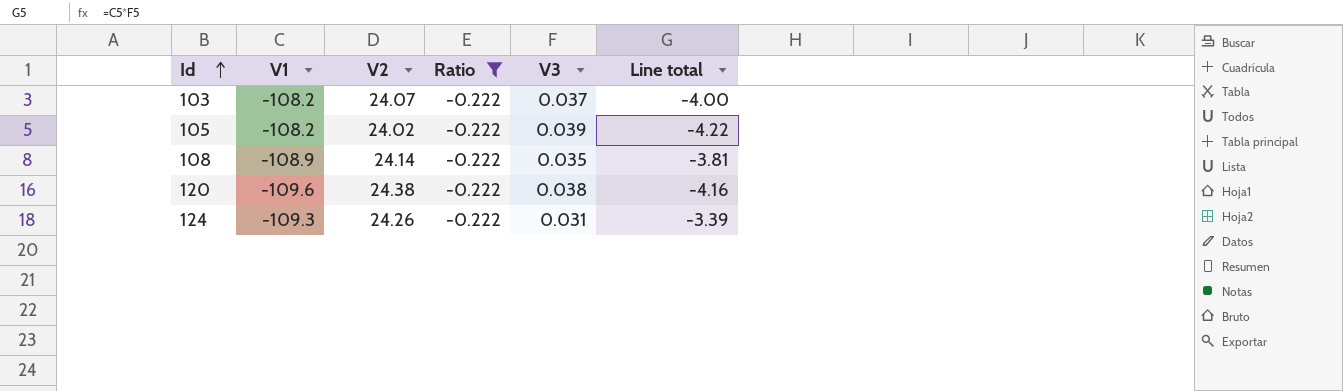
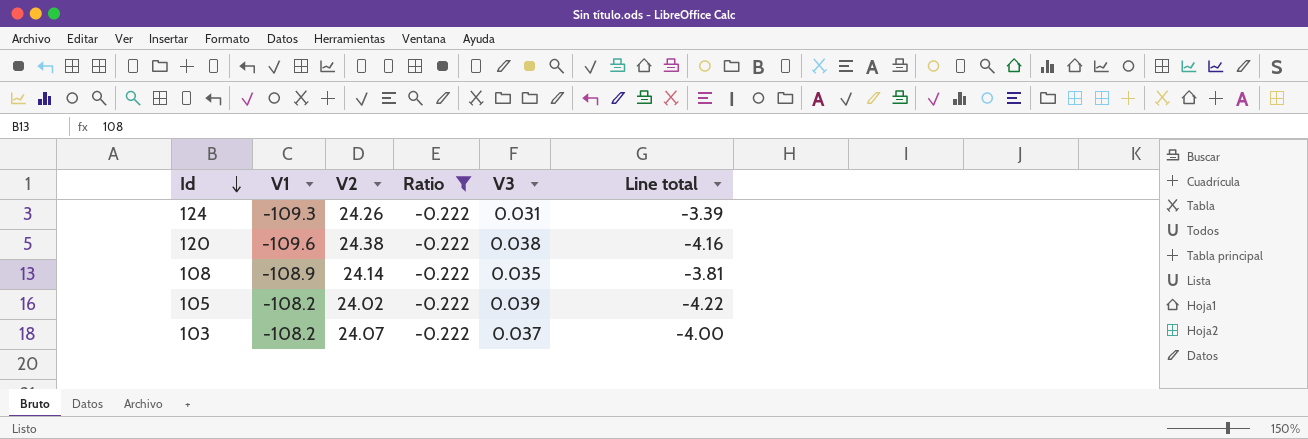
row order: Id ascending -> Id descending

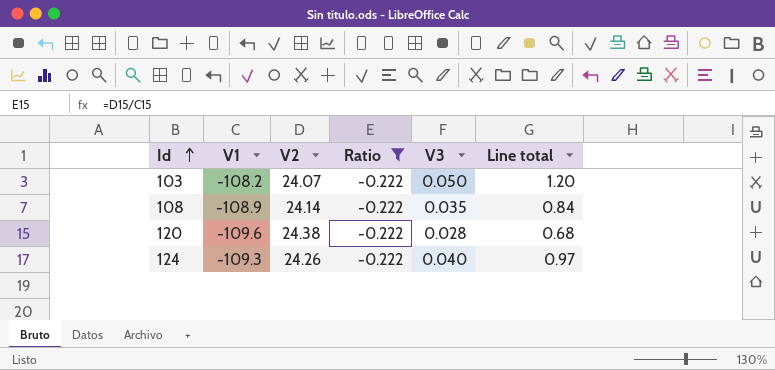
row order: Id descending -> Id ascending
column Line total | formula: [V1] * [V3] -> [V2] * [V3]
row 105: -108.2 | 24.02 | -0.222 | 0.039 | -4.22 -> none
103 | V3: 0.037 -> 0.050
120 | V3: 0.038 -> 0.028
124 | V3: 0.031 -> 0.040

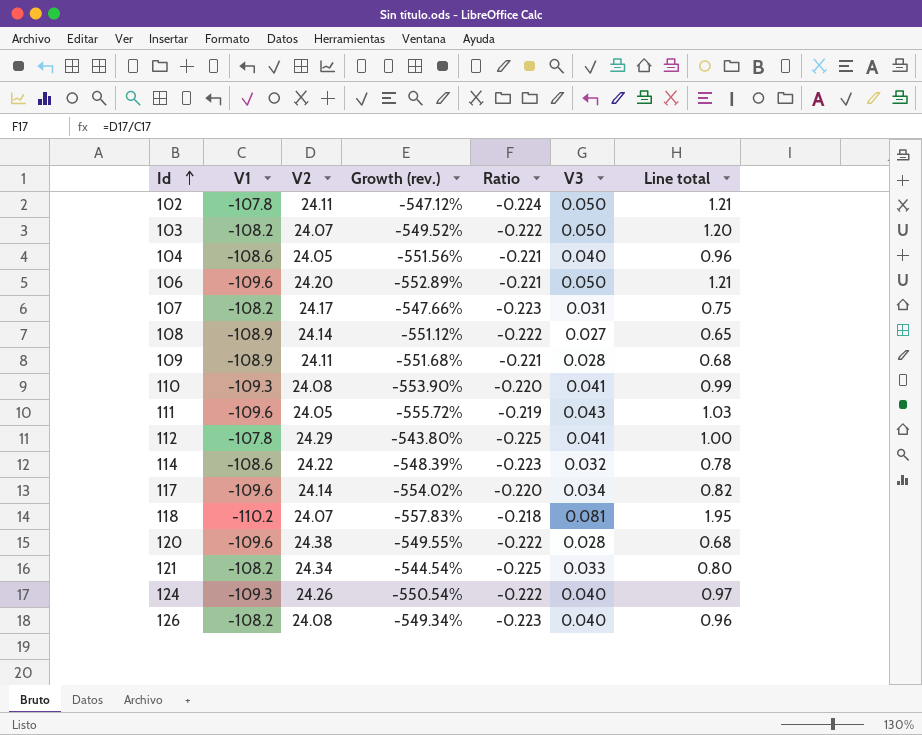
filter: Ratio = -0.222 -> none
column Growth (rev.) | formula: none -> ([V1] - [V2]) / [V2]
108 | V3: 0.035 -> 0.027
108 | Line total: 0.84 -> 0.65

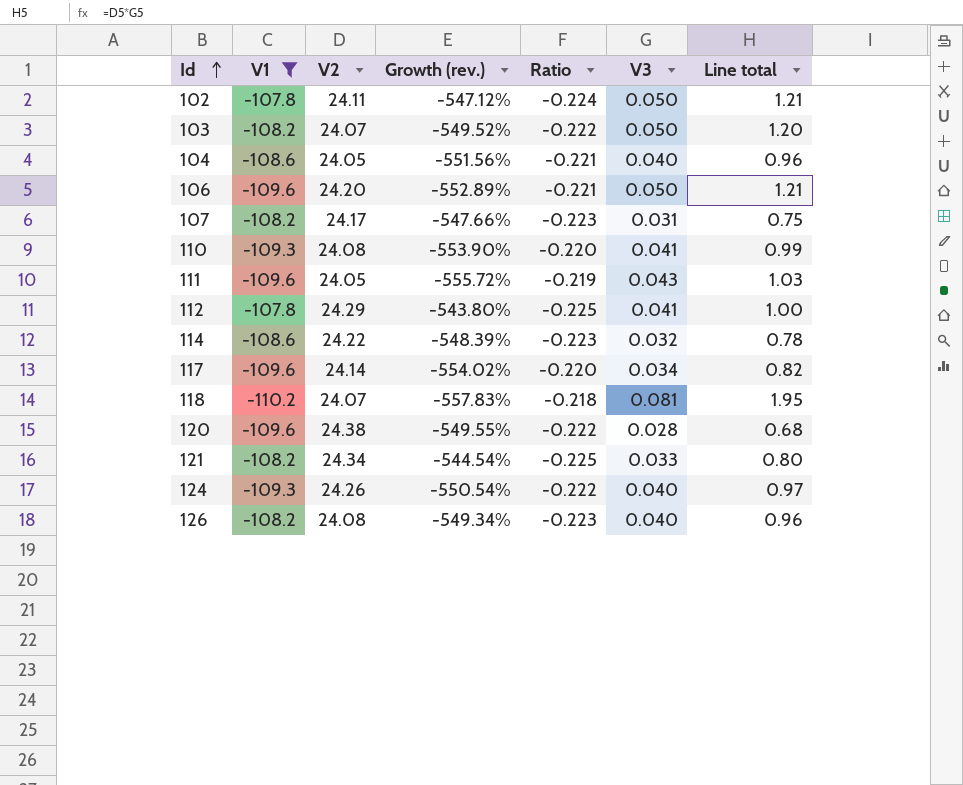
filter: none -> V1 != -108.9

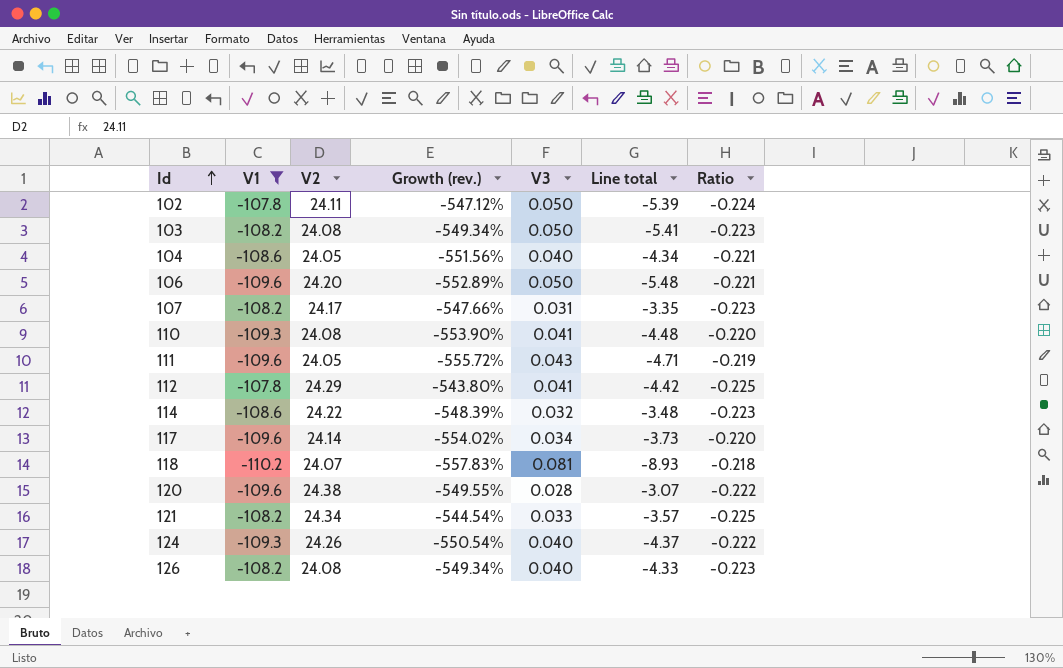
column Line total | formula: [V2] * [V3] -> [V1] * [V3]
column Ratio | position: 5 -> 7
103 | V2: 24.07 -> 24.08
103 | Growth (rev.): -549.52% -> -549.34%
103 | Ratio: -0.222 -> -0.223

